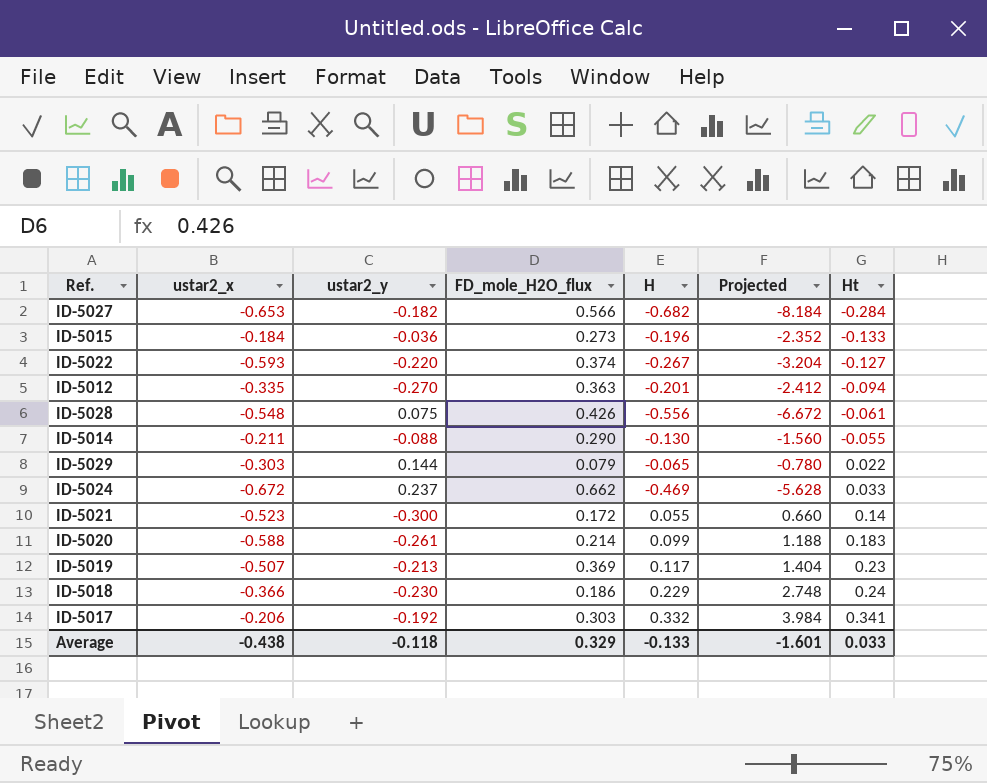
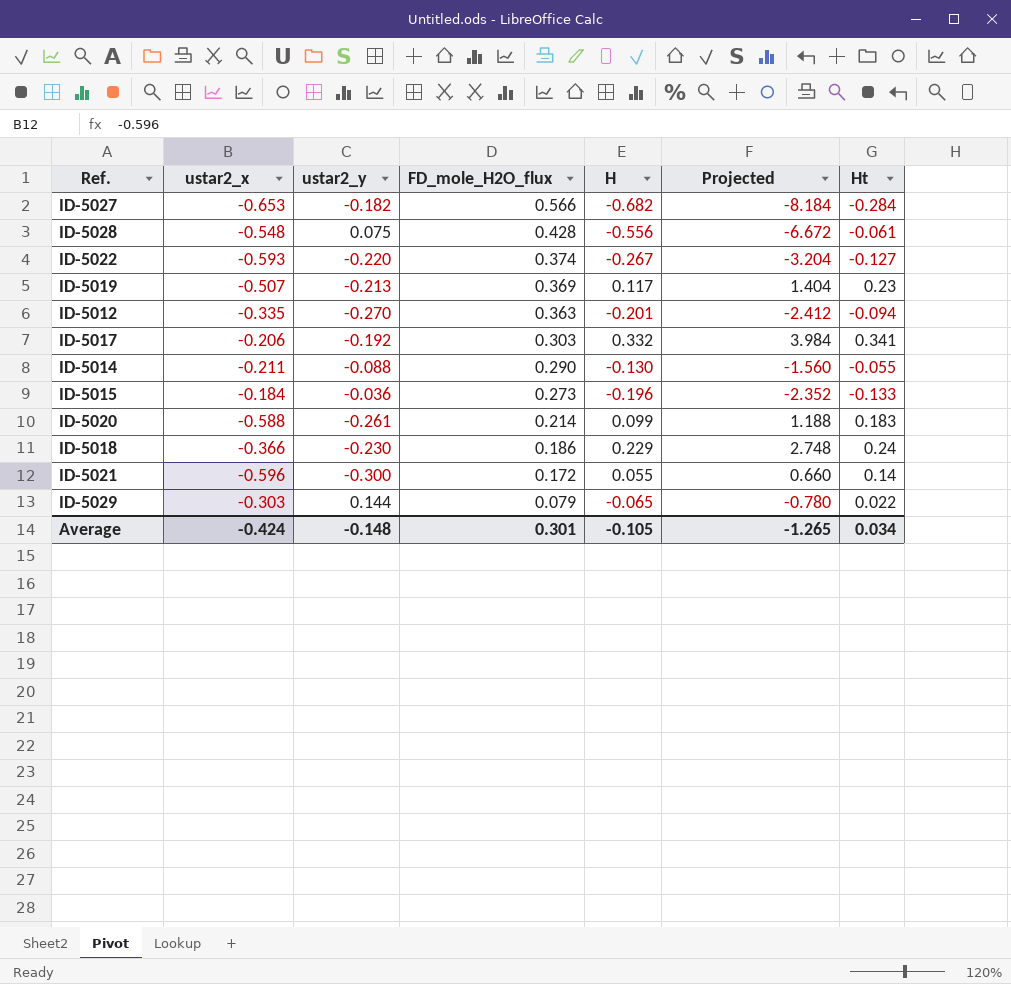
row order: Ht ascending -> FD_mole_H2O_flux descending
row ID-5024: -0.672 | 0.237 | 0.662 | -0.469 | -5.628 | 0.033 -> none
ID-5028 | FD_mole_H2O_flux: 0.426 -> 0.428
ID-5021 | ustar2_x: -0.523 -> -0.596
Average | ustar2_x: -0.438 -> -0.424
Average | ustar2_y: -0.118 -> -0.148
Average | FD_mole_H2O_flux: 0.329 -> 0.301
Average | H: -0.133 -> -0.105
Average | Projected: -1.601 -> -1.265
Average | Ht: 0.033 -> 0.034

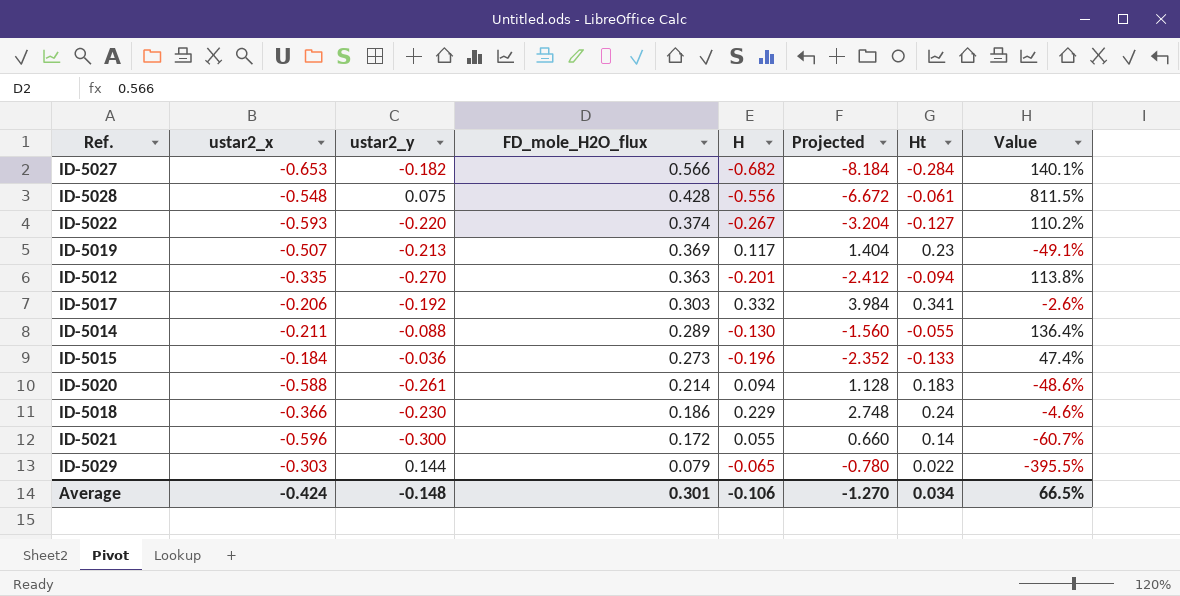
column Value | formula: none -> ([H] - [Ht]) / [Ht]
ID-5014 | FD_mole_H2O_flux: 0.290 -> 0.289
ID-5020 | H: 0.099 -> 0.094
ID-5020 | Projected: 1.188 -> 1.128
Average | H: -0.105 -> -0.106
Average | Projected: -1.265 -> -1.270

